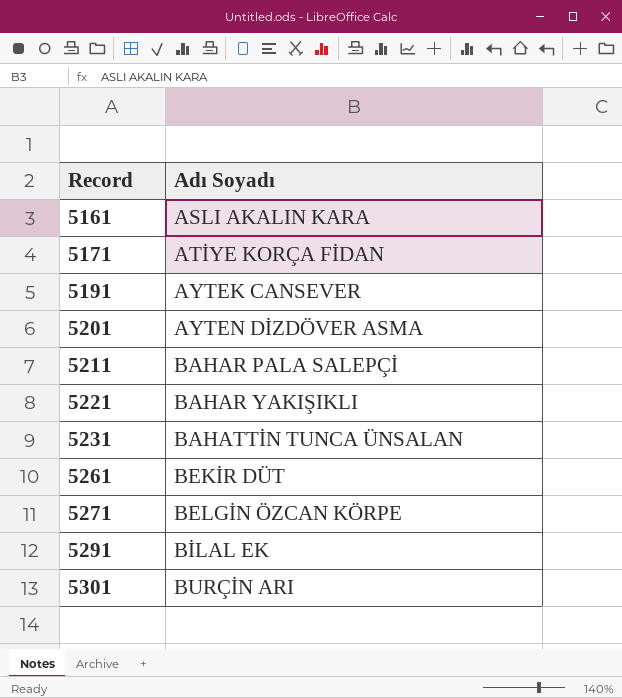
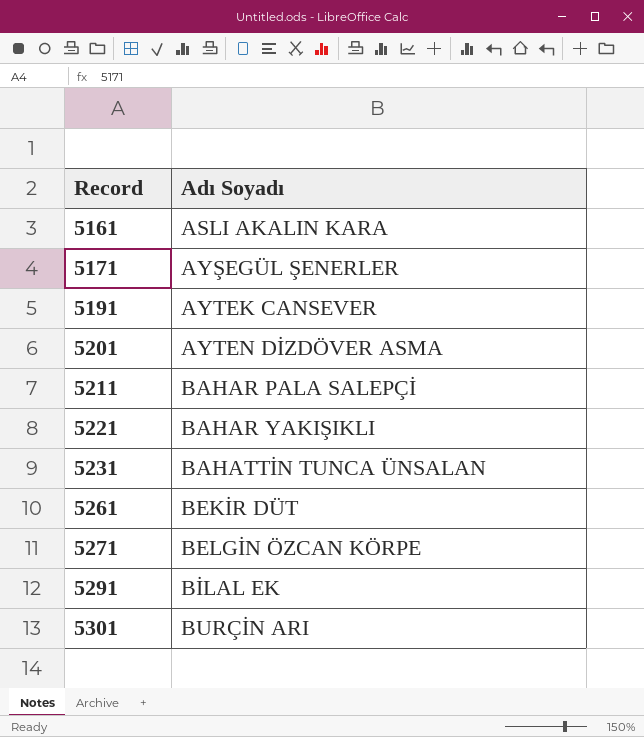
5171 | Adı Soyadı: ATİYE KORÇA FİDAN -> AYŞEGÜL ŞENERLER

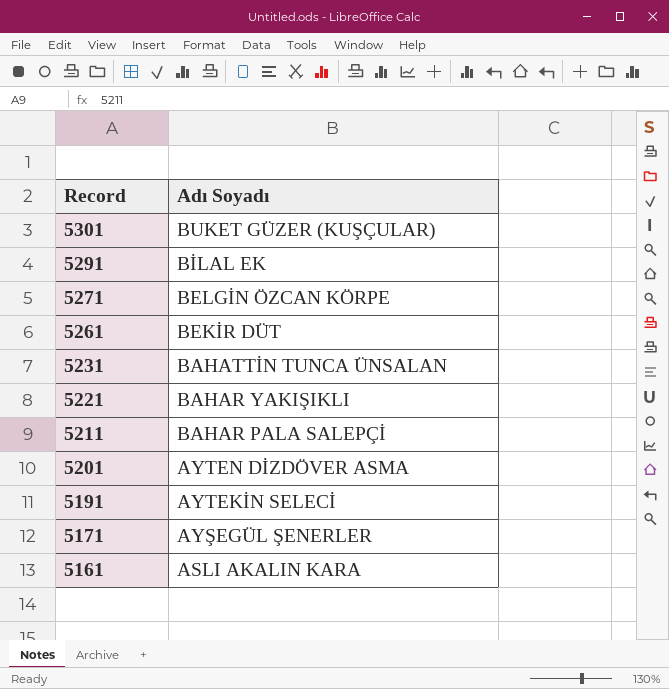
row order: Record ascending -> Record descending
5301 | Adı Soyadı: BURÇİN ARI -> BUKET GÜZER (KUŞÇULAR)
5191 | Adı Soyadı: AYTEK CANSEVER -> AYTEKİN SELECİ

